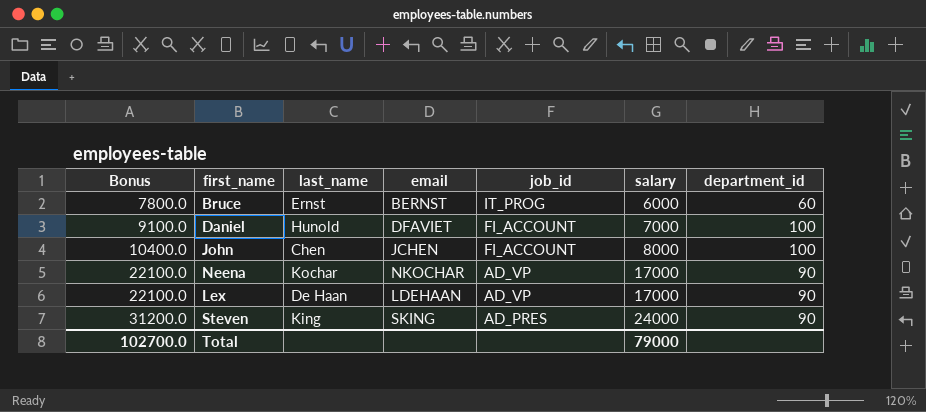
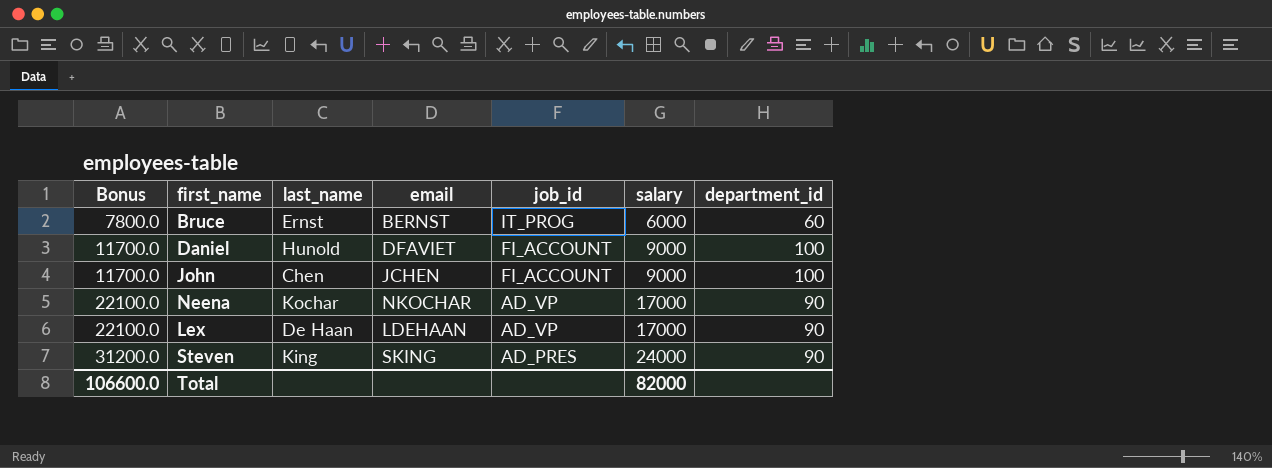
Daniel | Bonus: 9100.0 -> 11700.0
Daniel | salary: 7000 -> 9000
John | Bonus: 10400.0 -> 11700.0
John | salary: 8000 -> 9000
Total | Bonus: 102700.0 -> 106600.0
Total | salary: 79000 -> 82000

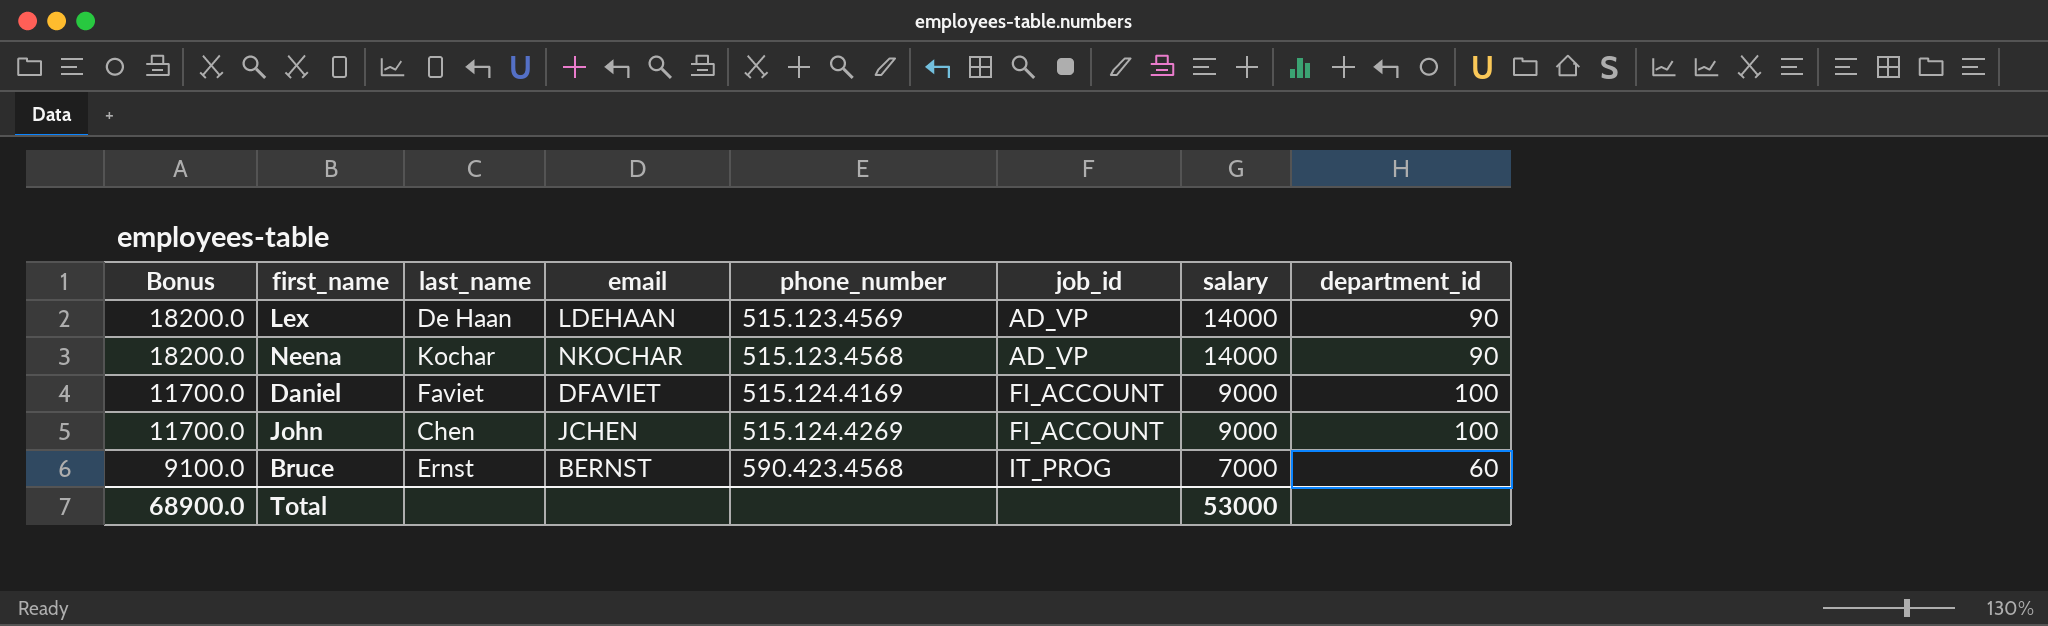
row order: Bonus ascending -> Bonus descending
column phone_number | position: none -> 5
row Steven: 31200.0 | King | SKING | AD_PRES | 24000 | 90 -> none
Lex | Bonus: 22100.0 -> 18200.0
Lex | salary: 17000 -> 14000
Neena | Bonus: 22100.0 -> 18200.0
Neena | salary: 17000 -> 14000
Daniel | last_name: Hunold -> Faviet
Bruce | Bonus: 7800.0 -> 9100.0
Bruce | salary: 6000 -> 7000
Total | Bonus: 106600.0 -> 68900.0
Total | salary: 82000 -> 53000

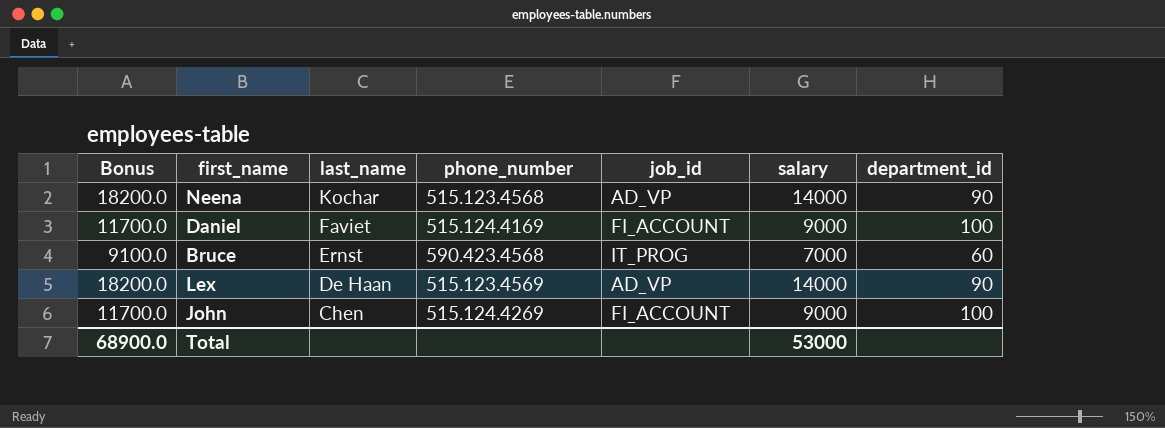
row order: Bonus descending -> last_name descending
column email | position: 4 -> none

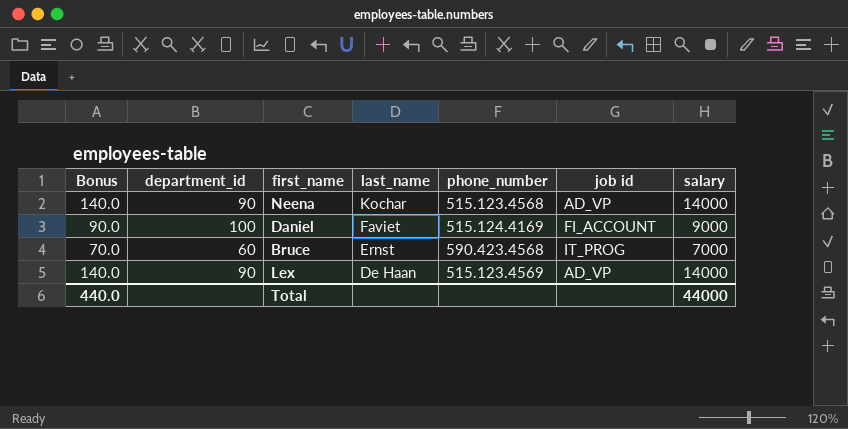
column Bonus | formula: [salary] * 1.3 -> [salary] * 0.01
column department_id | position: 7 -> 2
column name: job_id -> job id
row John: 11700.0 | Chen | 515.124.4269 | FI_ACCOUNT | 9000 | 100 -> none
Total | Bonus: 68900.0 -> 440.0
Total | salary: 53000 -> 44000

